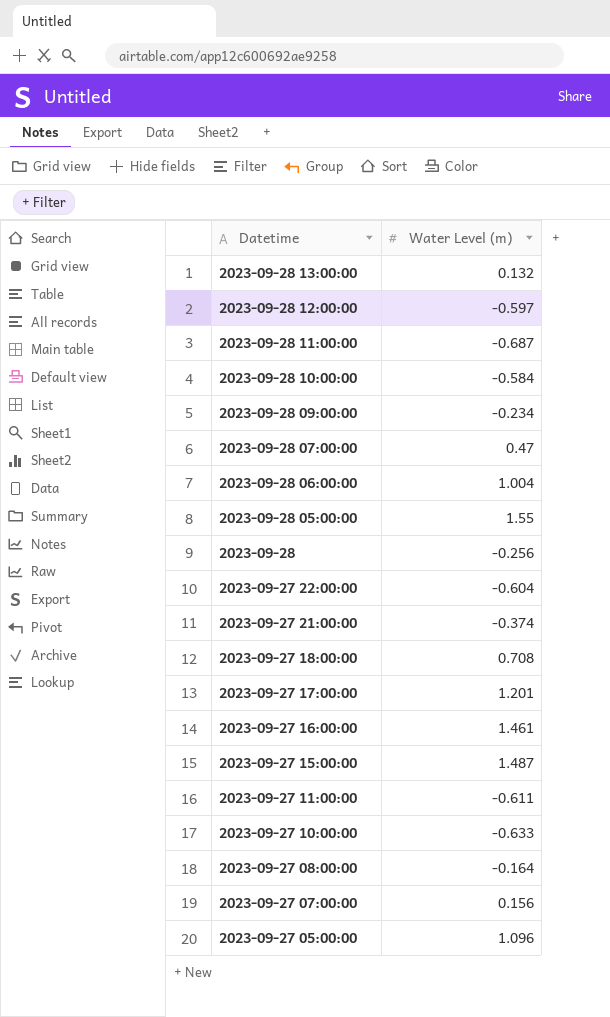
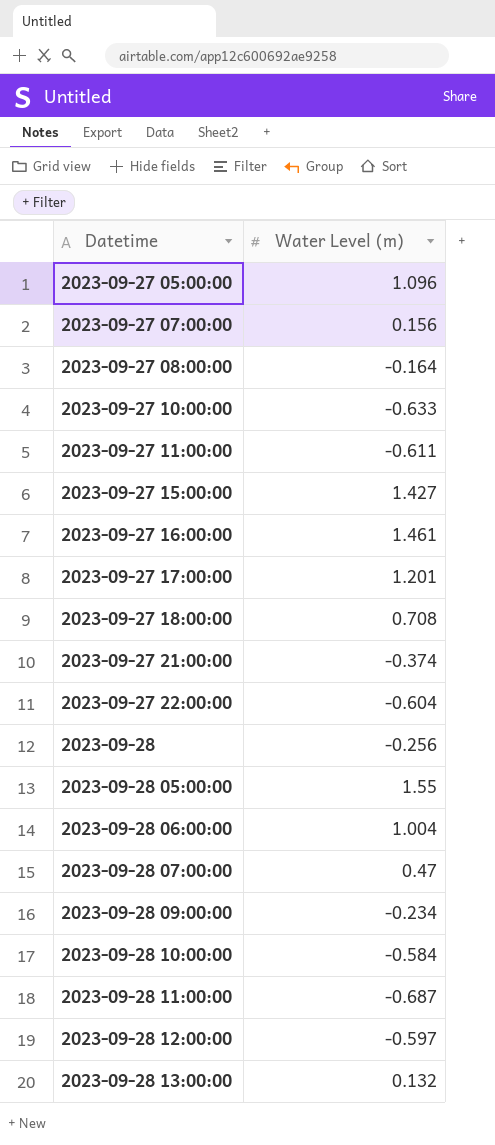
row order: Datetime descending -> Datetime ascending
2023-09-27 15:00:00 | Water Level (m): 1.487 -> 1.427

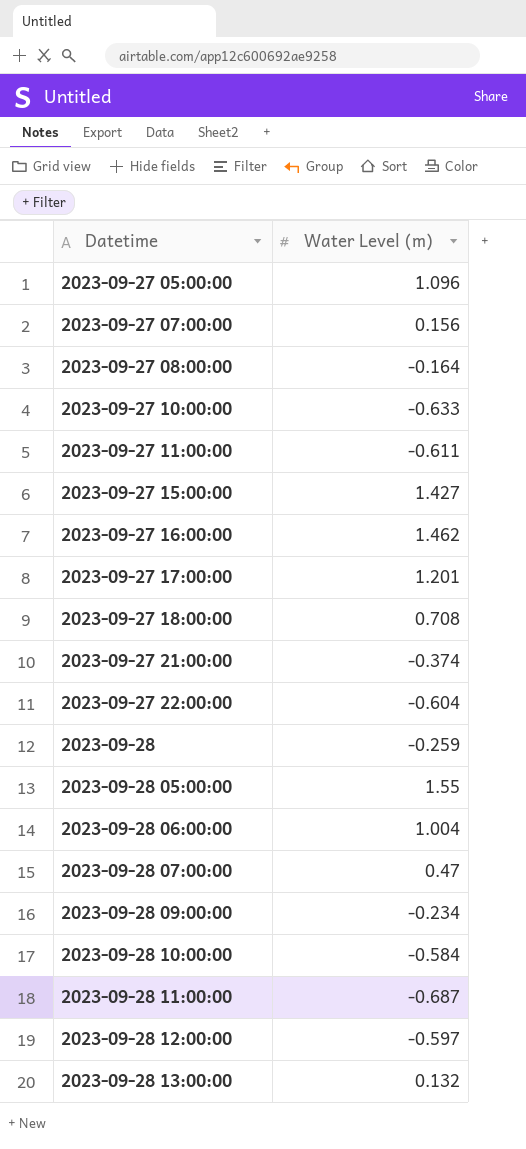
2023-09-27 16:00:00 | Water Level (m): 1.461 -> 1.462
2023-09-28 | Water Level (m): -0.256 -> -0.259

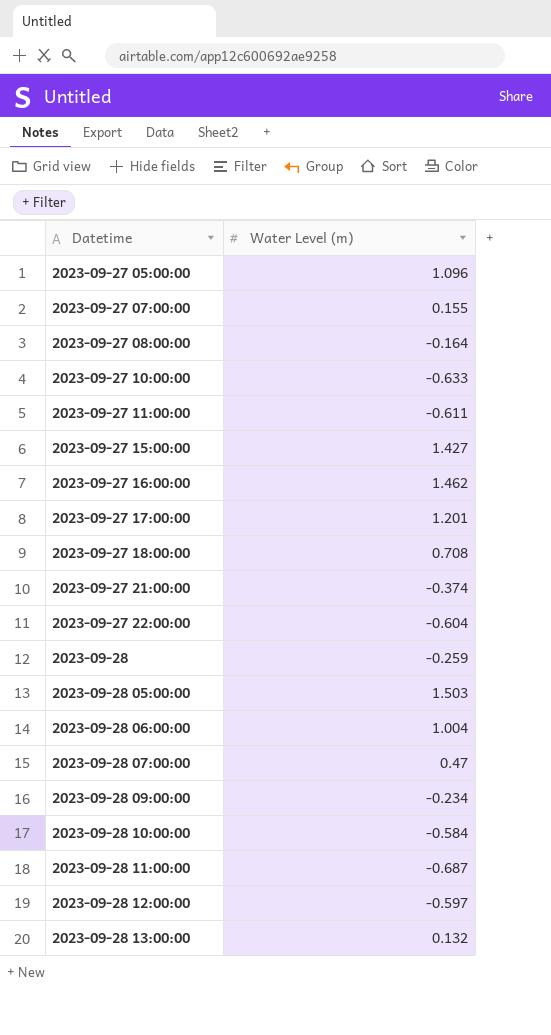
2023-09-27 07:00:00 | Water Level (m): 0.156 -> 0.155
2023-09-28 05:00:00 | Water Level (m): 1.55 -> 1.503

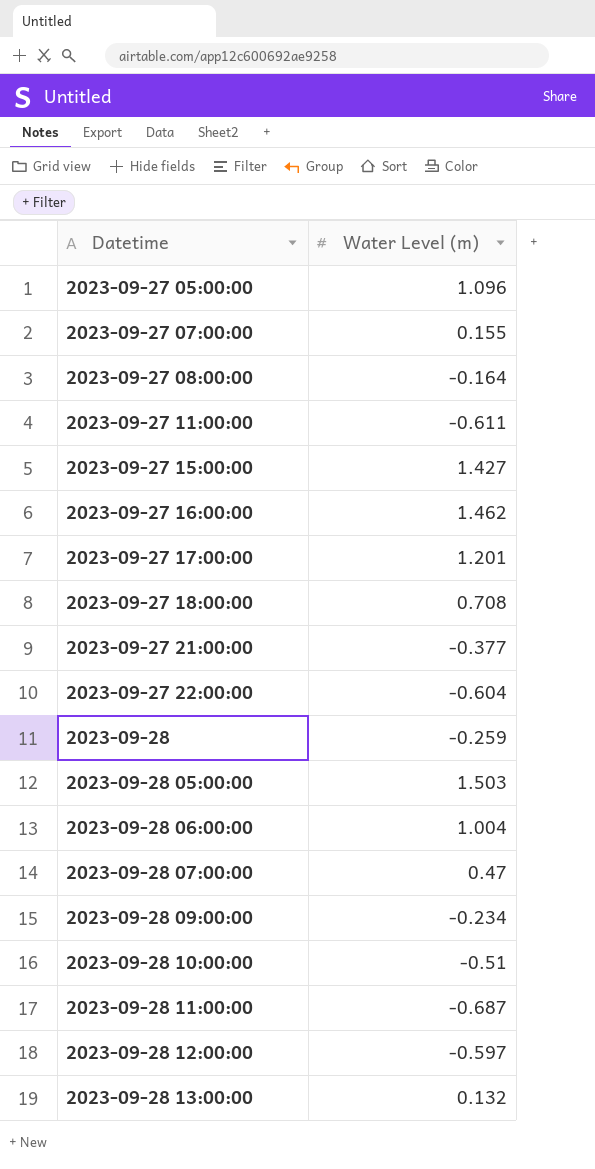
row 2023-09-27 10:00:00: -0.633 -> none
2023-09-27 21:00:00 | Water Level (m): -0.374 -> -0.377
2023-09-28 10:00:00 | Water Level (m): -0.584 -> -0.51

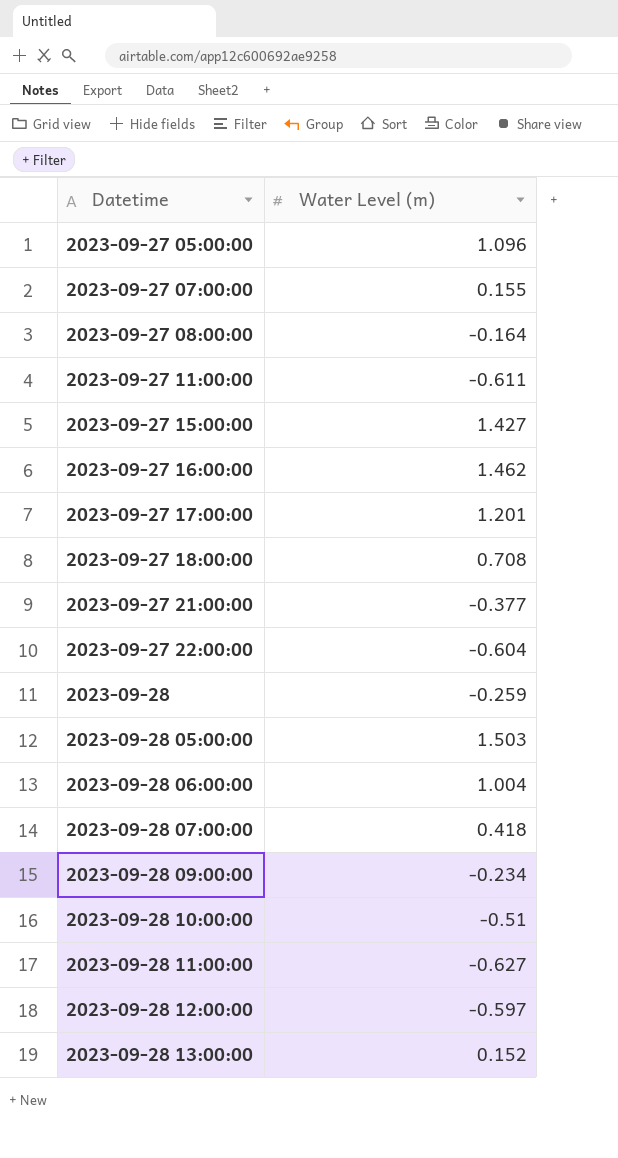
2023-09-28 07:00:00 | Water Level (m): 0.47 -> 0.418
2023-09-28 11:00:00 | Water Level (m): -0.687 -> -0.627
2023-09-28 13:00:00 | Water Level (m): 0.132 -> 0.152

